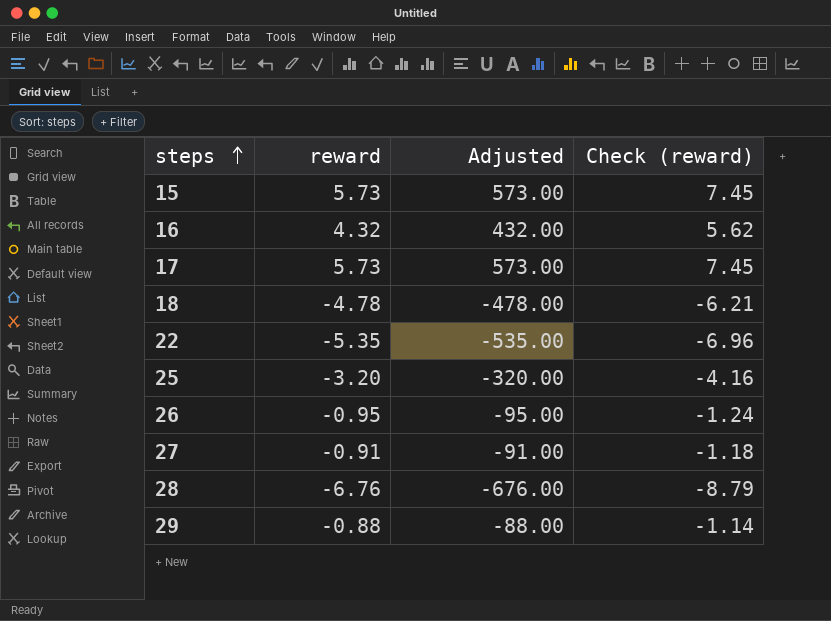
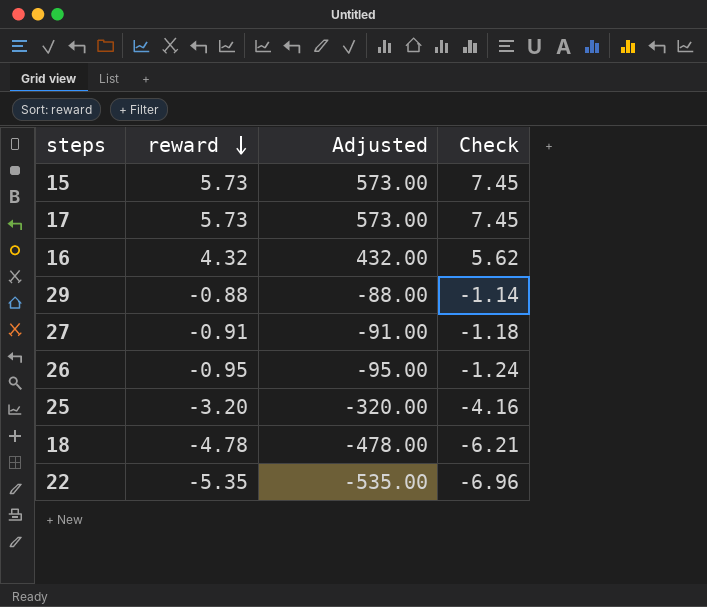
row order: steps ascending -> reward descending
column name: Check (reward) -> Check
row 28: -6.76 | -676.00 | -8.79 -> none

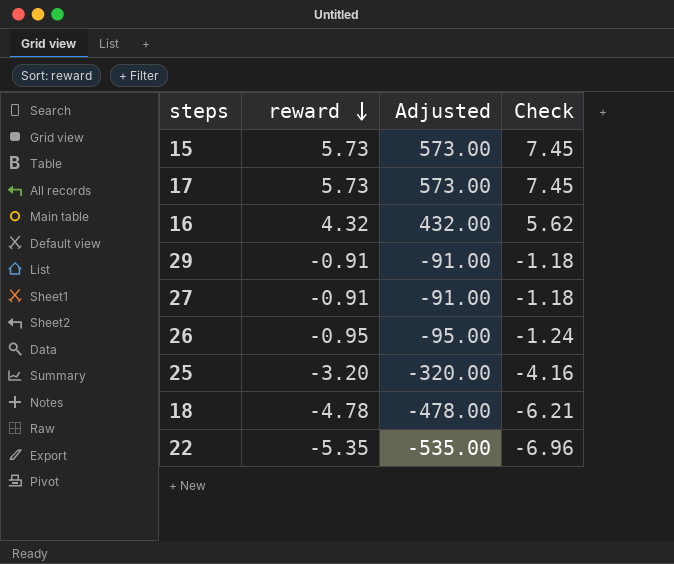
29 | reward: -0.88 -> -0.91
29 | Adjusted: -88.00 -> -91.00
29 | Check: -1.14 -> -1.18

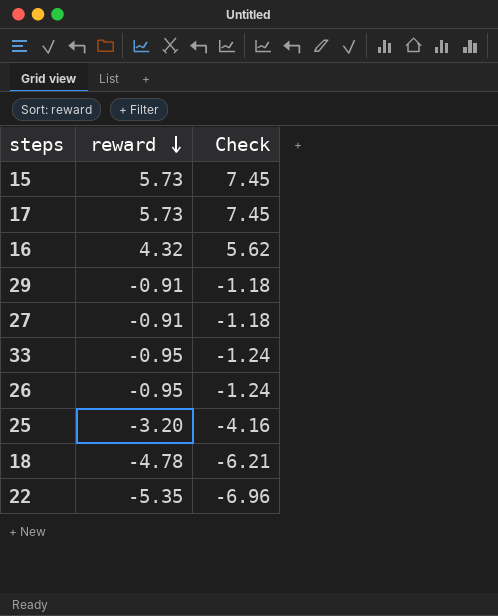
column Adjusted | formula: [reward] * 100 -> none
row 33: none -> -0.95 | -1.24

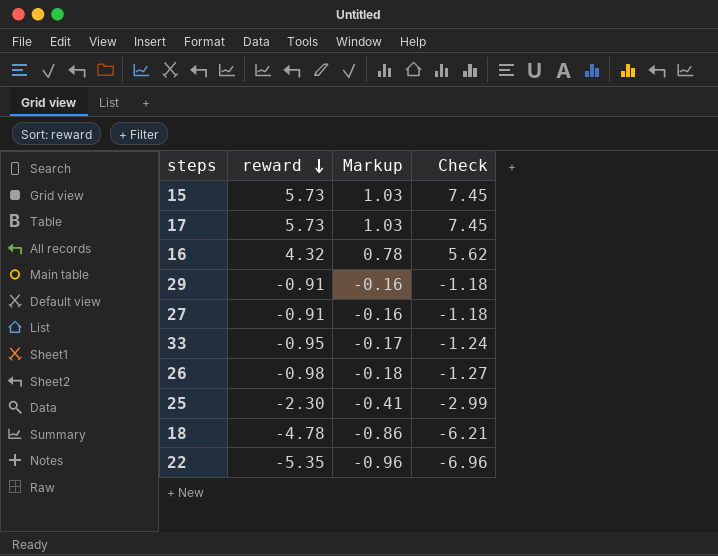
column Markup | formula: none -> [reward] * 0.18
26 | reward: -0.95 -> -0.98
26 | Check: -1.24 -> -1.27
25 | reward: -3.20 -> -2.30
25 | Check: -4.16 -> -2.99

